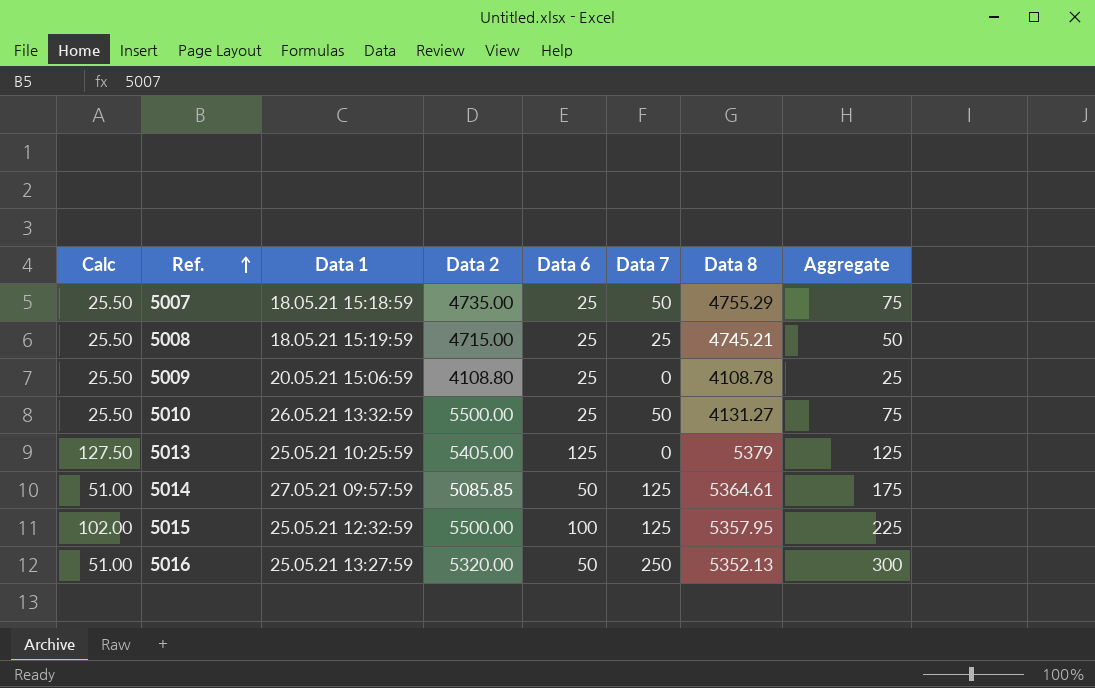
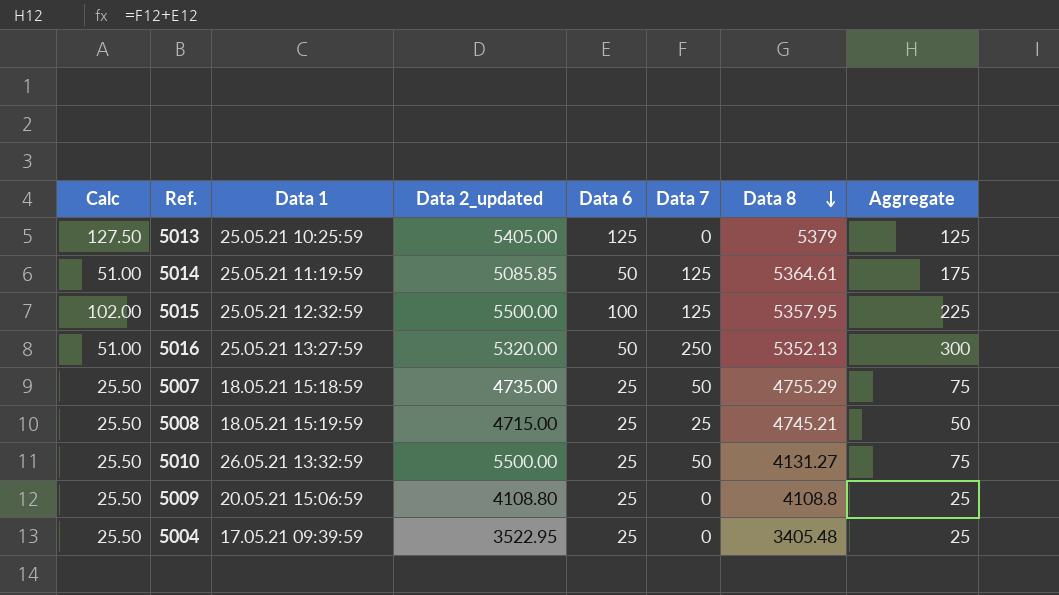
row order: Ref. ascending -> Data 8 descending
column name: Data 2 -> Data 2_updated
5014 | Data 1: 27.05.21 09:57:59 -> 25.05.21 11:19:59
5009 | Data 8: 4108.78 -> 4108.8
row 5004: none -> 25.50 | 17.05.21 09:39:59 | 3522.95 | 25 | 0 | 3405.48 | 25

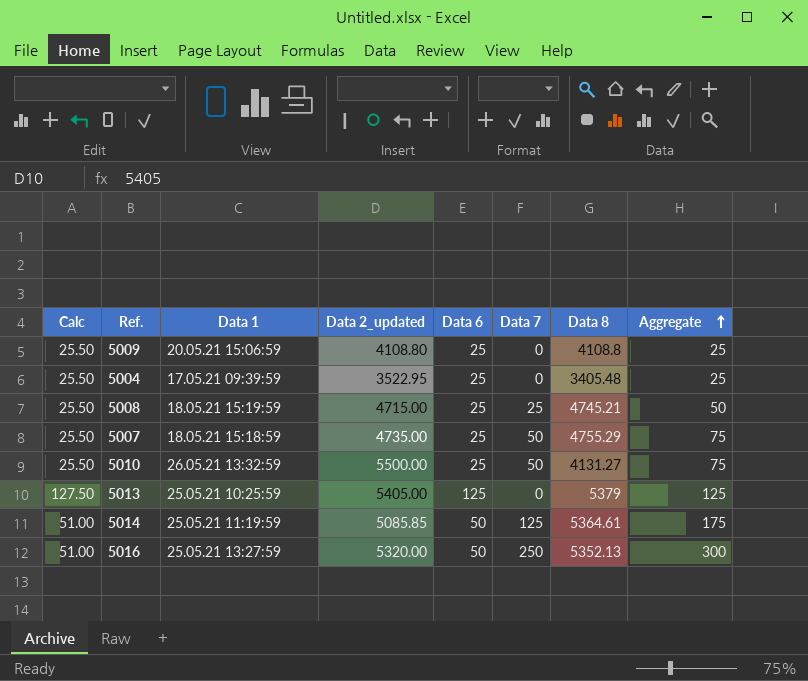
row order: Data 8 descending -> Aggregate ascending
row 5015: 102.00 | 25.05.21 12:32:59 | 5500.00 | 100 | 125 | 5357.95 | 225 -> none

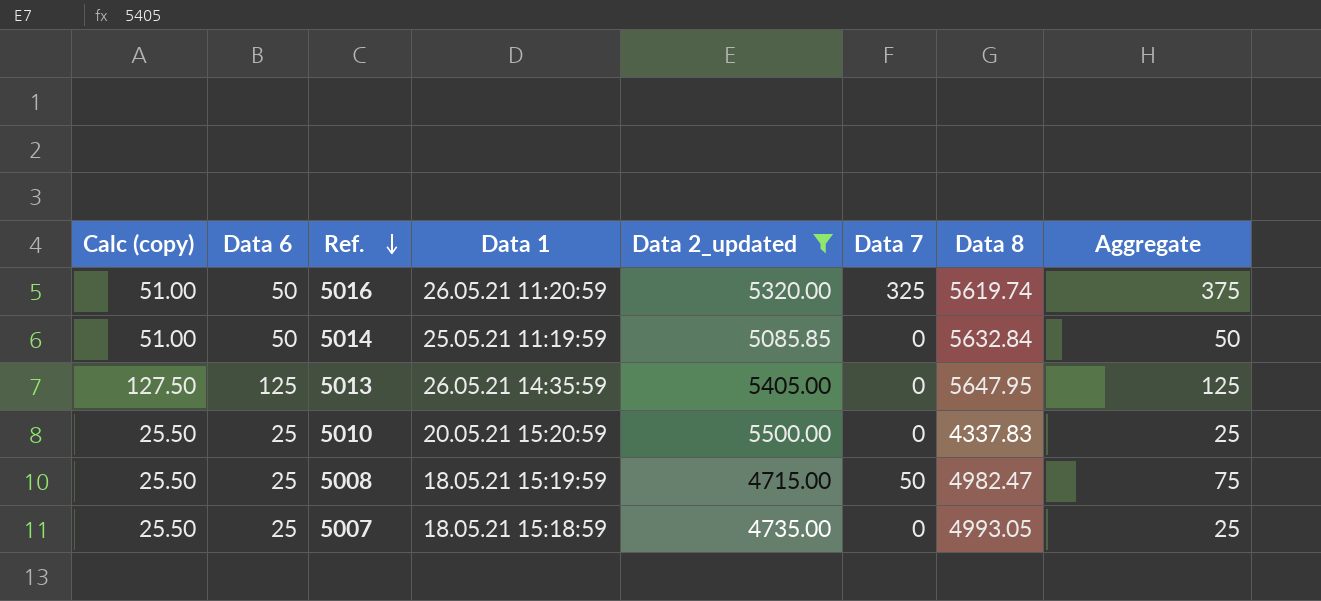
filter: none -> Data 2_updated >= 4715.00
row order: Aggregate ascending -> Ref. descending
column name: Calc -> Calc (copy)
column Data 6 | position: 5 -> 2
5016 | Data 1: 25.05.21 13:27:59 -> 26.05.21 11:20:59
5016 | Data 7: 250 -> 325
5016 | Data 8: 5352.13 -> 5619.74
5016 | Aggregate: 300 -> 375
5014 | Data 7: 125 -> 0
5014 | Data 8: 5364.61 -> 5632.84
5014 | Aggregate: 175 -> 50
5013 | Data 1: 25.05.21 10:25:59 -> 26.05.21 14:35:59
5013 | Data 8: 5379 -> 5647.95
5010 | Data 1: 26.05.21 13:32:59 -> 20.05.21 15:20:59
5010 | Data 7: 50 -> 0
5010 | Data 8: 4131.27 -> 4337.83
5010 | Aggregate: 75 -> 25
5008 | Data 7: 25 -> 50
5008 | Data 8: 4745.21 -> 4982.47
5008 | Aggregate: 50 -> 75
5007 | Data 7: 50 -> 0
5007 | Data 8: 4755.29 -> 4993.05
5007 | Aggregate: 75 -> 25

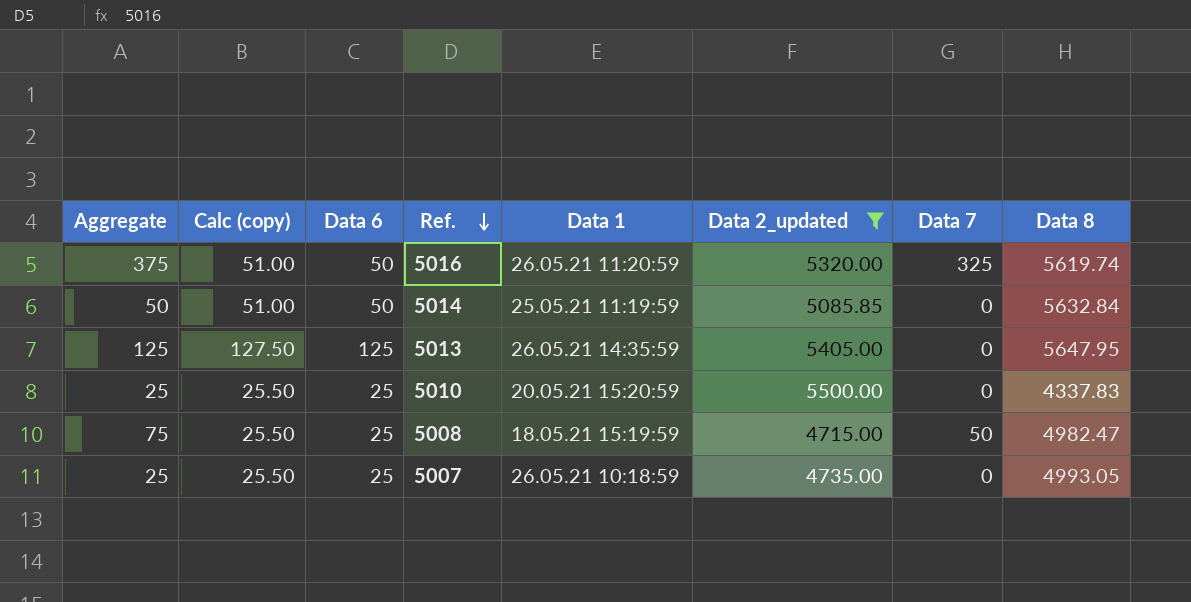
column Aggregate | position: 8 -> 1
5007 | Data 1: 18.05.21 15:18:59 -> 26.05.21 10:18:59

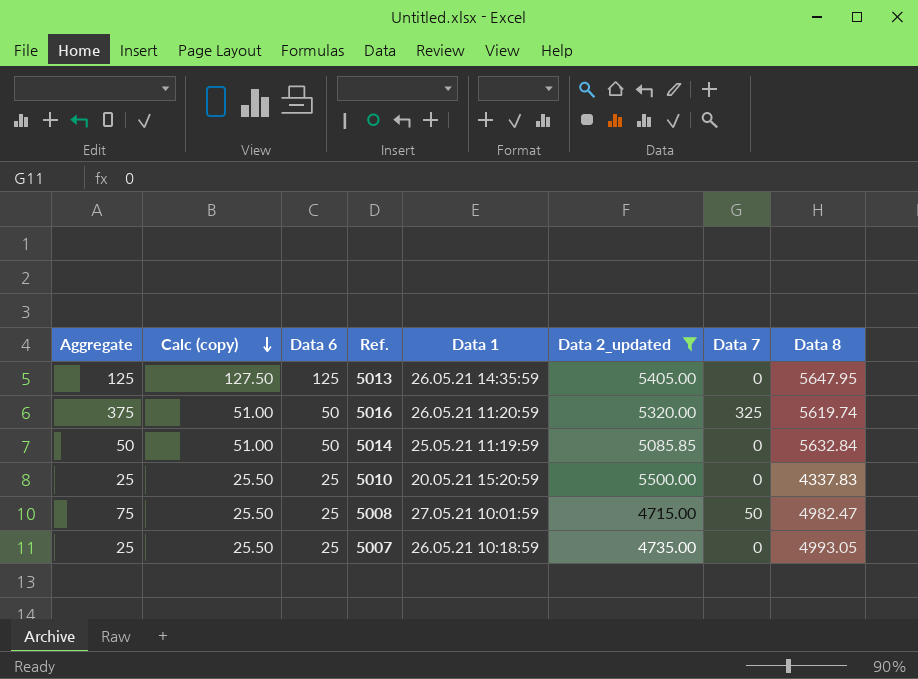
row order: Ref. descending -> Calc (copy) descending
5008 | Data 1: 18.05.21 15:19:59 -> 27.05.21 10:01:59

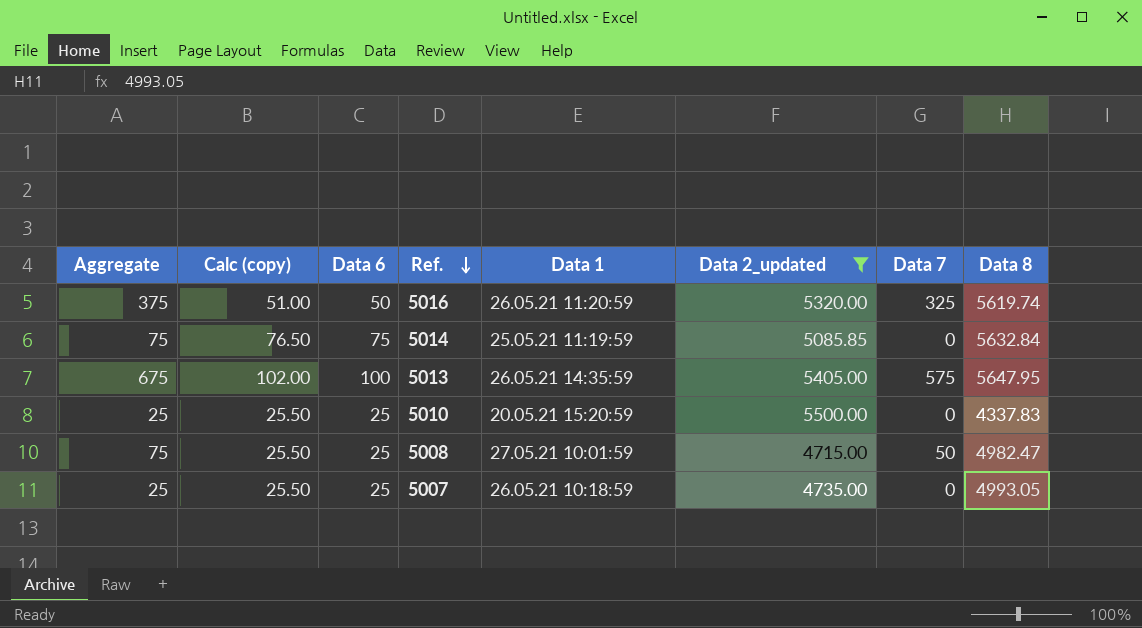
row order: Calc (copy) descending -> Ref. descending
5014 | Aggregate: 50 -> 75
5014 | Calc (copy): 51.00 -> 76.50
5014 | Data 6: 50 -> 75
5013 | Aggregate: 125 -> 675
5013 | Calc (copy): 127.50 -> 102.00
5013 | Data 6: 125 -> 100
5013 | Data 7: 0 -> 575

